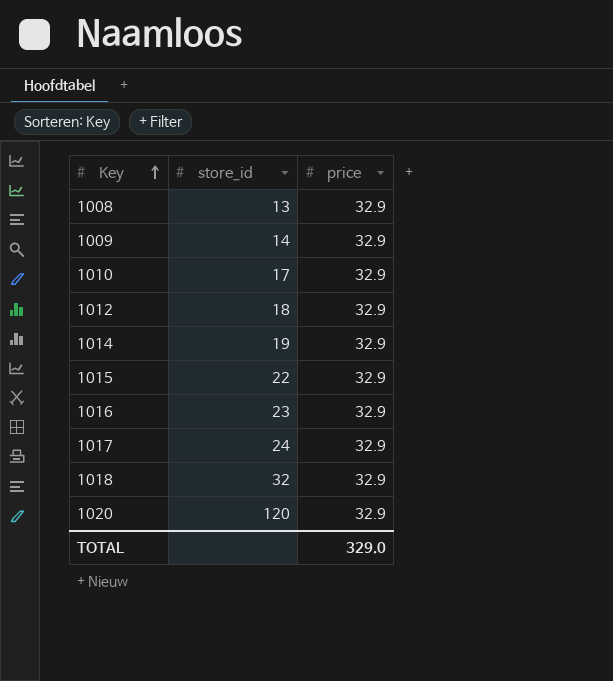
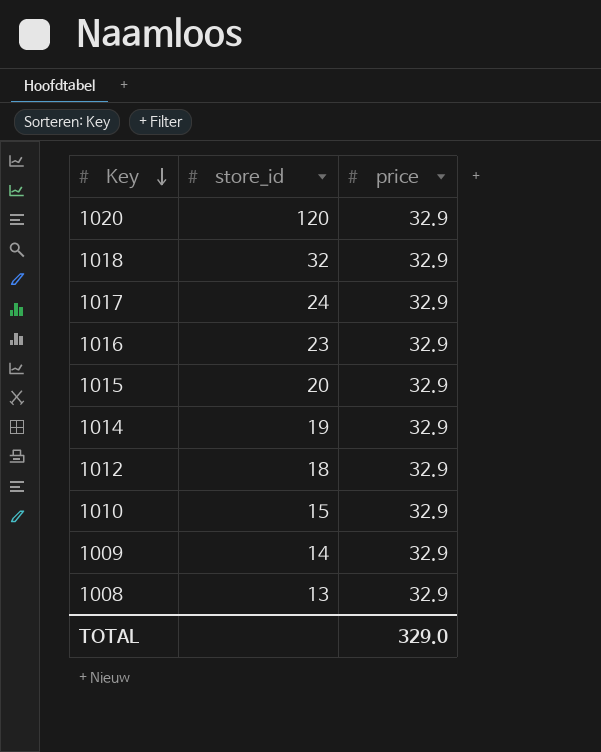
row order: Key ascending -> Key descending
1015 | store_id: 22 -> 20
1010 | store_id: 17 -> 15

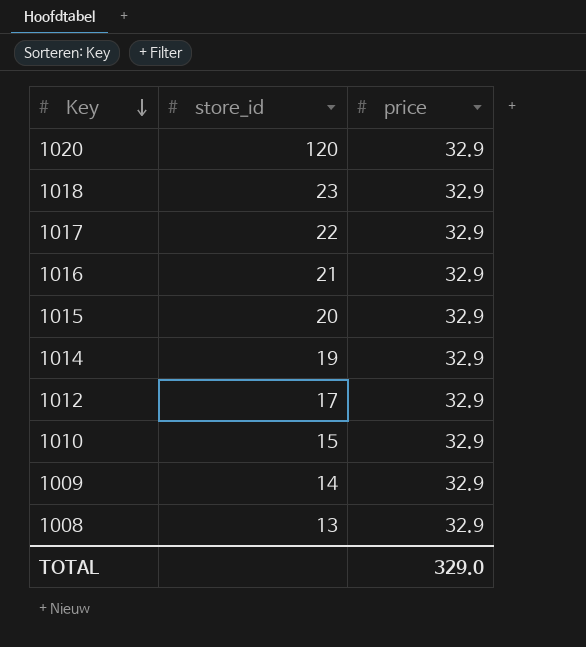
1018 | store_id: 32 -> 23
1017 | store_id: 24 -> 22
1016 | store_id: 23 -> 21
1012 | store_id: 18 -> 17

